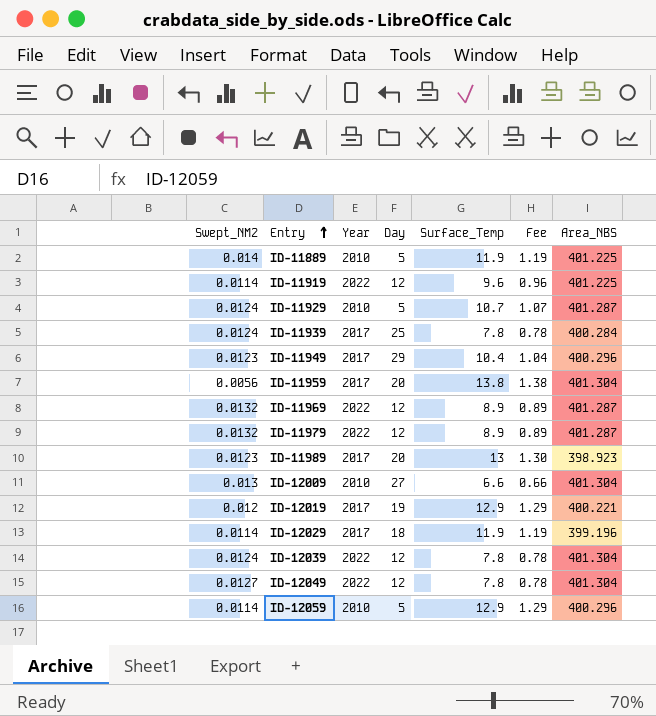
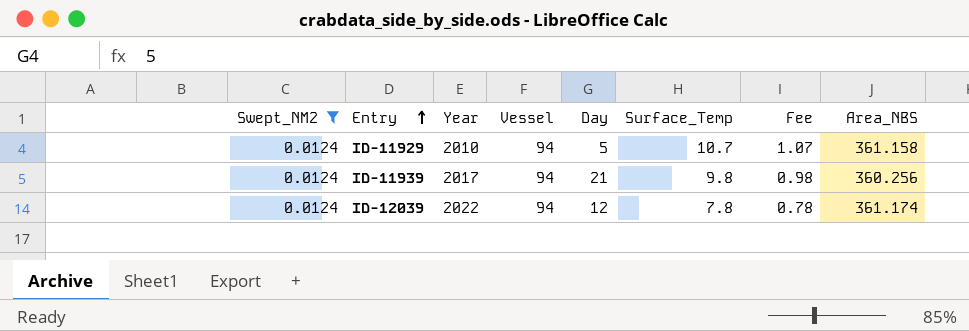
filter: none -> Swept_NM2 = 0.0124
column Vessel | position: none -> 4
ID-11929 | Area_NBS: 401.287 -> 361.158
ID-11939 | Day: 25 -> 21
ID-11939 | Surface_Temp: 7.8 -> 9.8
ID-11939 | Fee: 0.78 -> 0.98
ID-11939 | Area_NBS: 400.284 -> 360.256
ID-12039 | Area_NBS: 401.304 -> 361.174

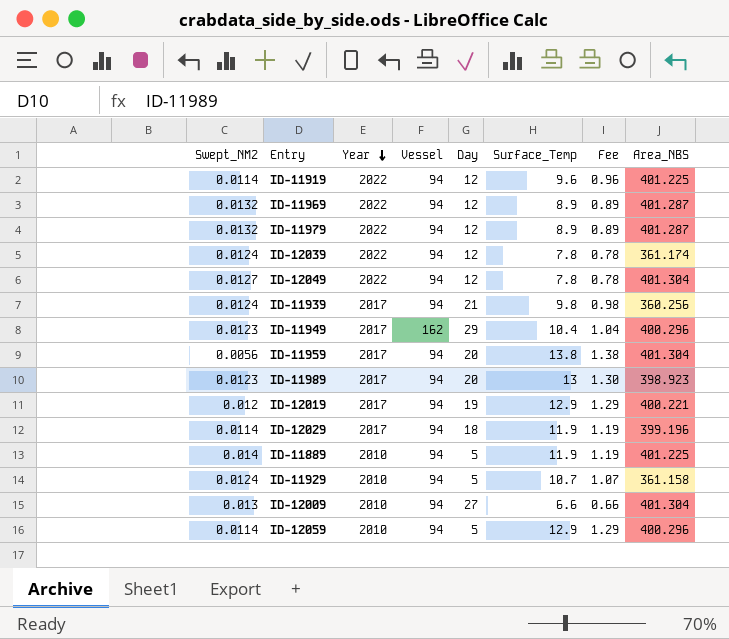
filter: Swept_NM2 = 0.0124 -> none
row order: Entry ascending -> Year descending

